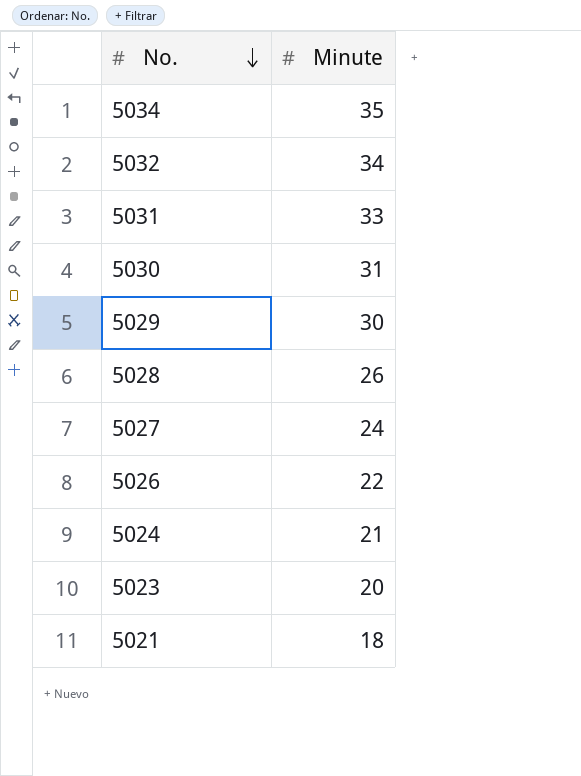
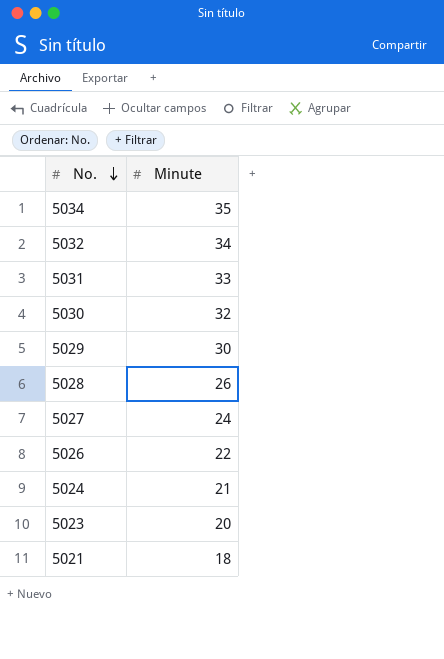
5030 | Minute: 31 -> 32

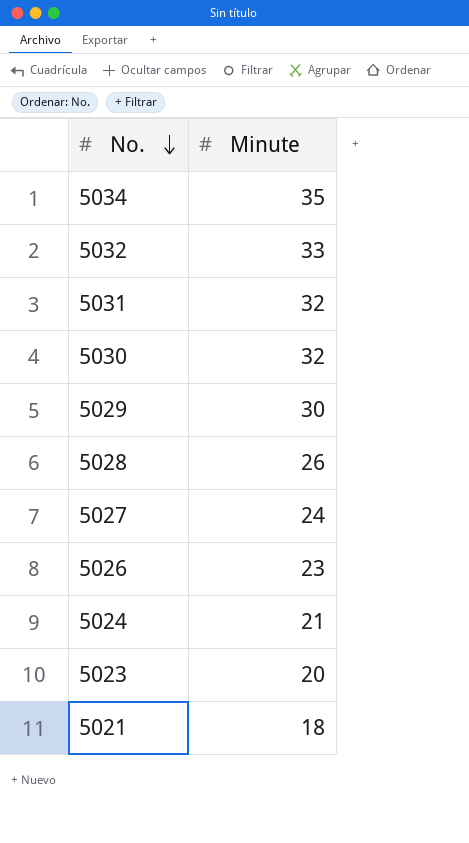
5032 | Minute: 34 -> 33
5031 | Minute: 33 -> 32
5026 | Minute: 22 -> 23

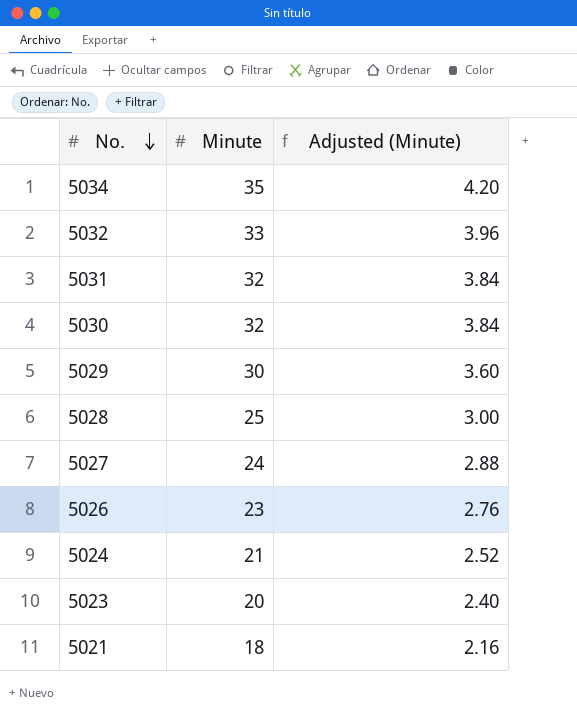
column Adjusted (Minute) | formula: none -> [Minute] * 0.12
5028 | Minute: 26 -> 25

